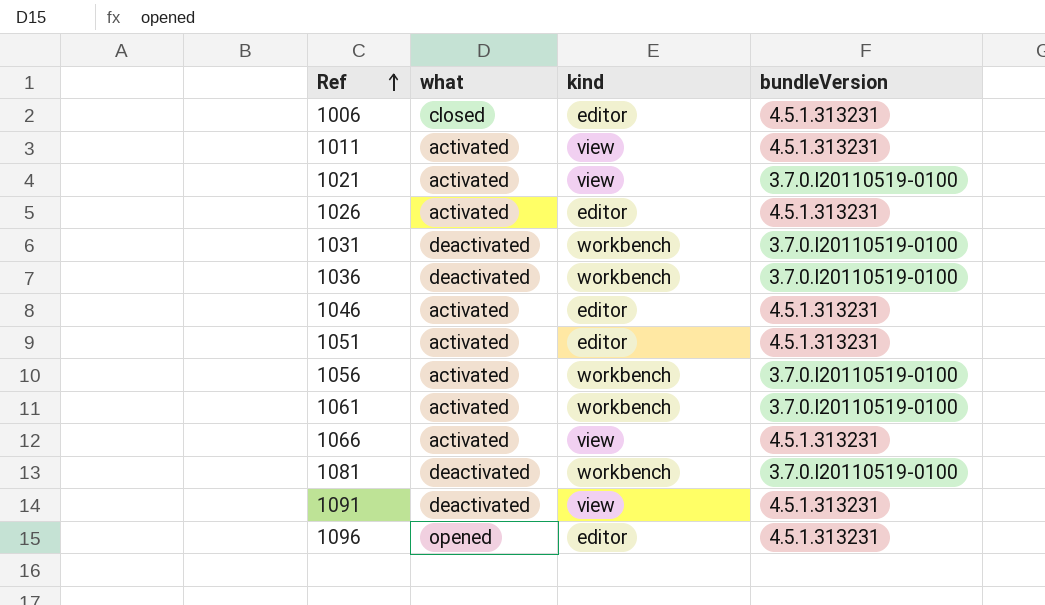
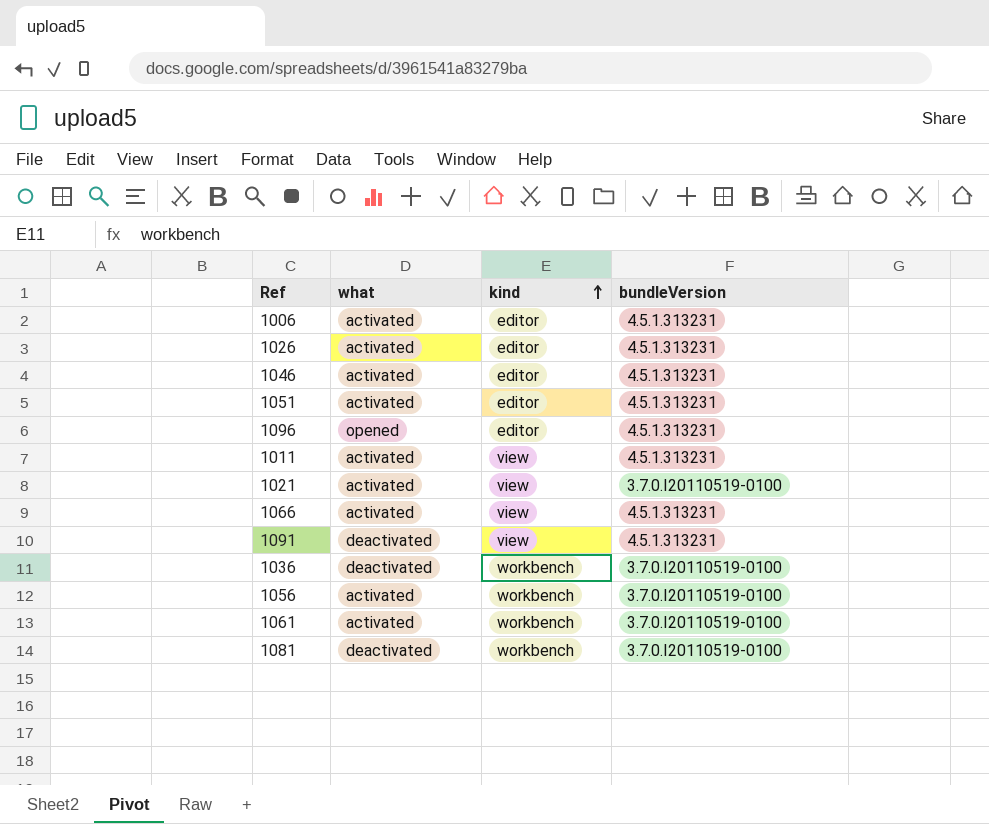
row order: Ref ascending -> kind ascending
row 1031: deactivated | workbench | 3.7.0.I20110519-0100 -> none
1006 | what: closed -> activated

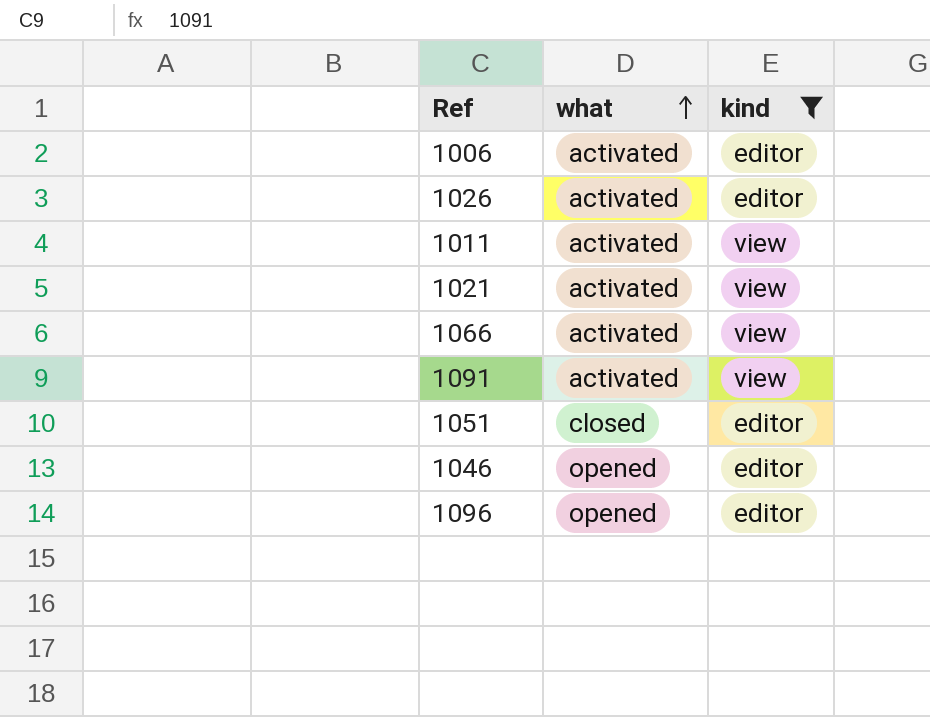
filter: none -> kind != workbench
row order: kind ascending -> what ascending
column bundleVersion | position: 4 -> none
1091 | what: deactivated -> activated
1051 | what: activated -> closed
1046 | what: activated -> opened

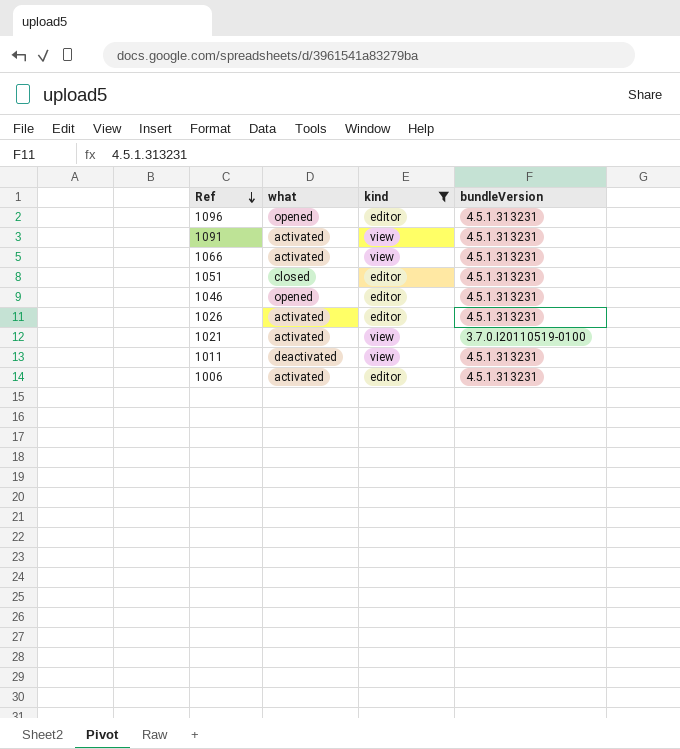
row order: what ascending -> Ref descending
column bundleVersion | position: none -> 4
1011 | what: activated -> deactivated

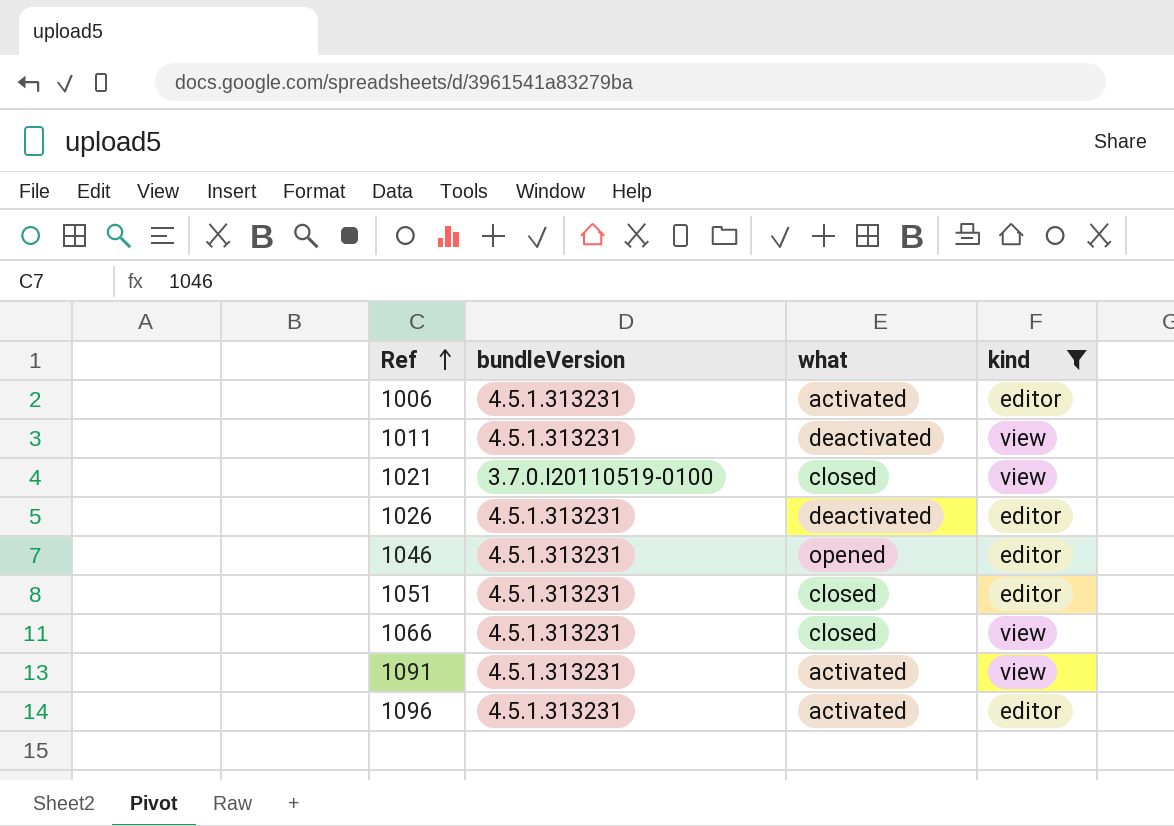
row order: Ref descending -> Ref ascending
column bundleVersion | position: 4 -> 2
1021 | what: activated -> closed
1026 | what: activated -> deactivated
1066 | what: activated -> closed
1096 | what: opened -> activated

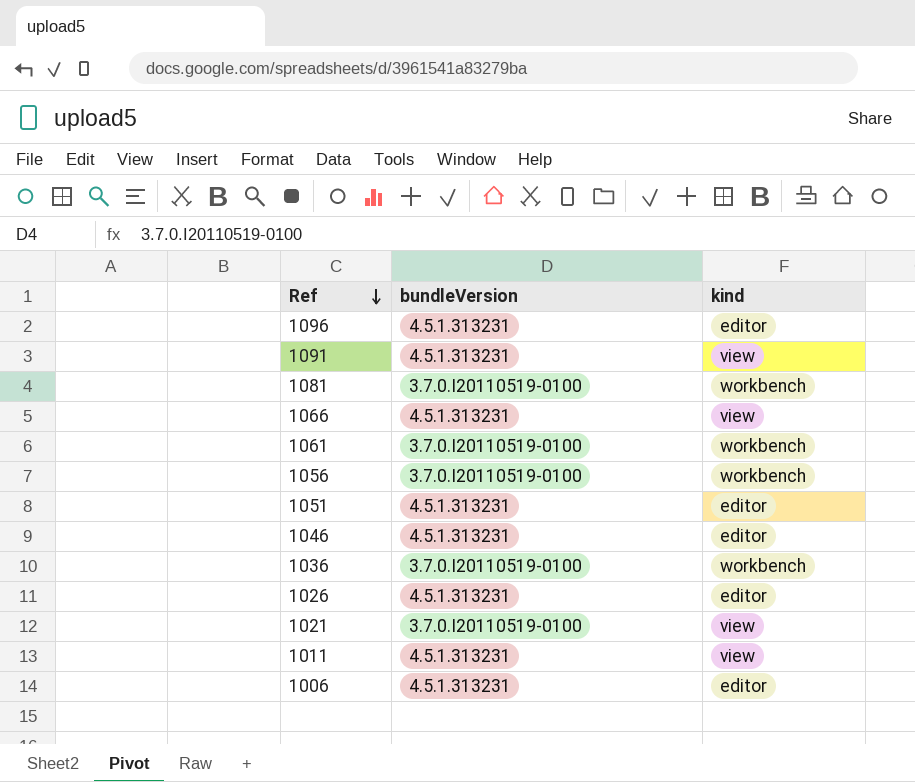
filter: kind != workbench -> none
row order: Ref ascending -> Ref descending
column what | position: 3 -> none

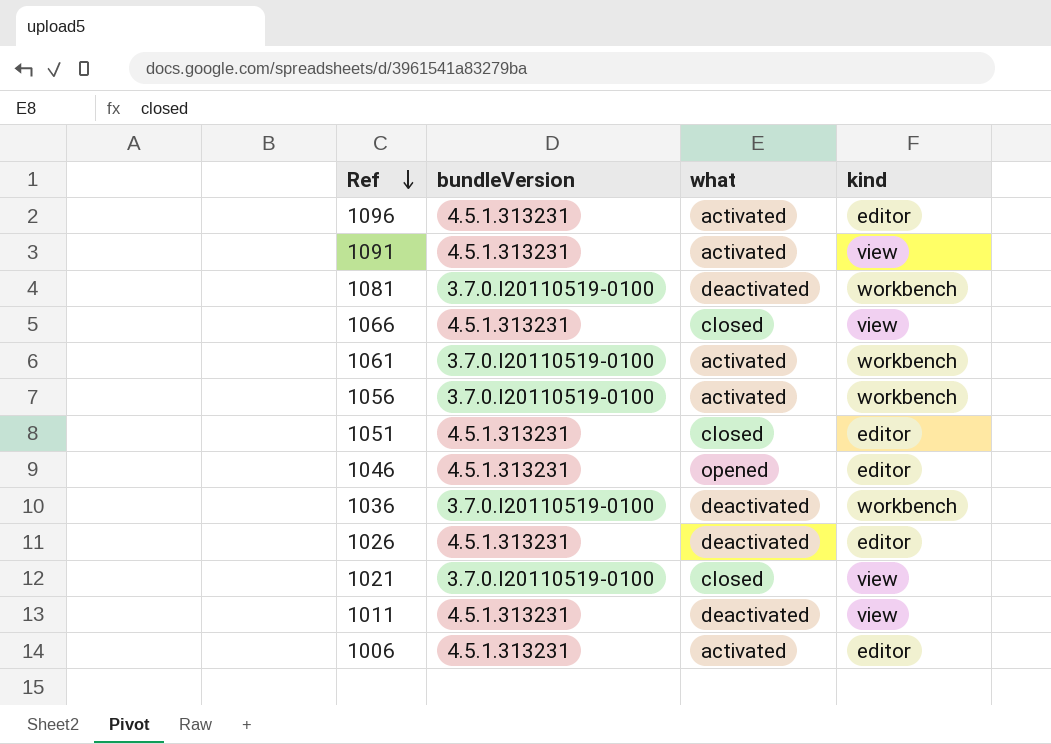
column what | position: none -> 3

